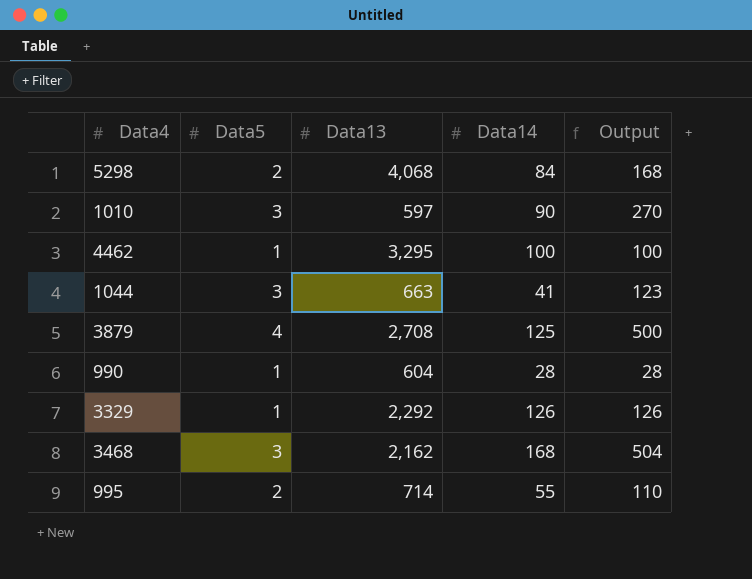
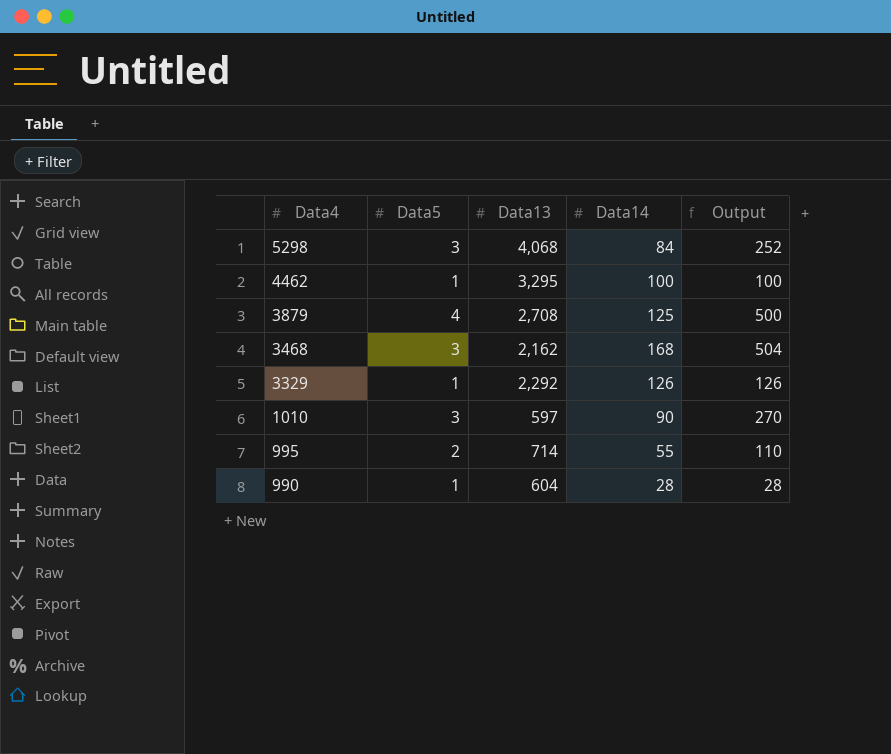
row order: none -> Data4 descending
row 1044: 3 | 663 | 41 | 123 -> none
5298 | Data5: 2 -> 3
5298 | Output: 168 -> 252

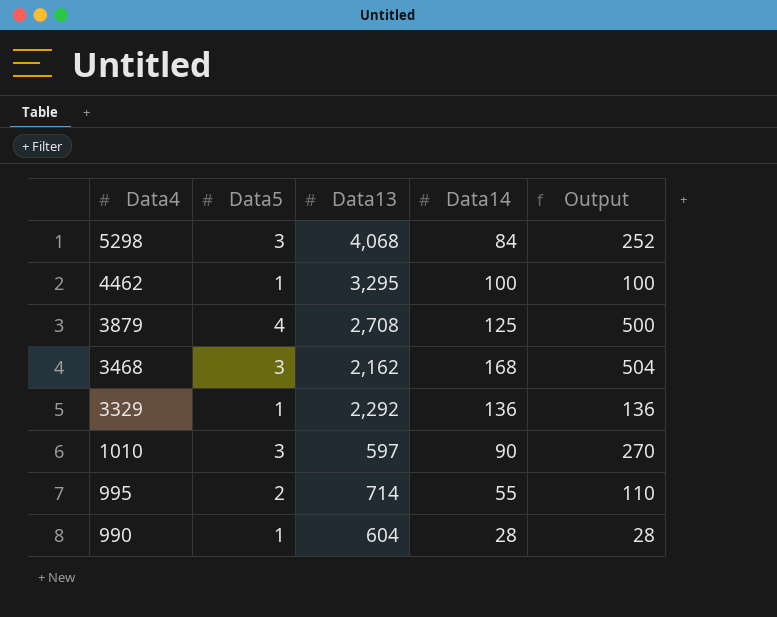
3329 | Data14: 126 -> 136
3329 | Output: 126 -> 136

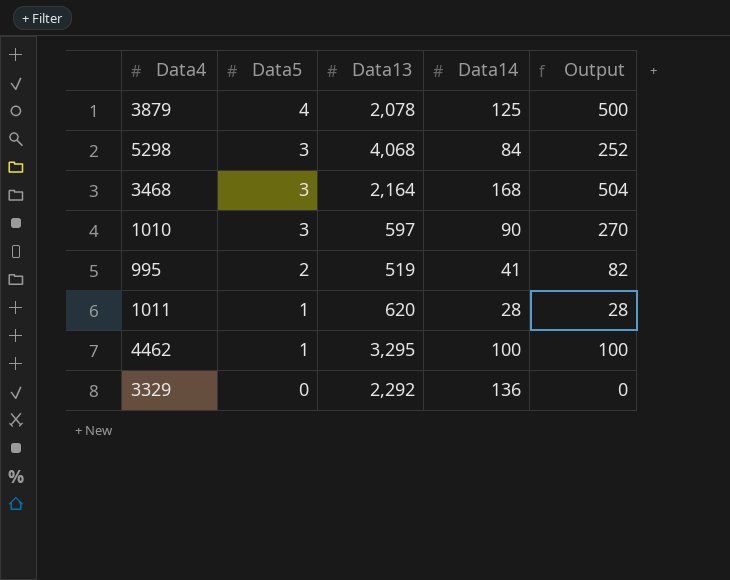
row order: Data4 descending -> Data5 descending
row 990: 1 | 604 | 28 | 28 -> none
3879 | Data13: 2,708 -> 2,078
3468 | Data13: 2,162 -> 2,164
995 | Data13: 714 -> 519
995 | Data14: 55 -> 41
995 | Output: 110 -> 82
row 1011: none -> 1 | 620 | 28 | 28
3329 | Data5: 1 -> 0
3329 | Output: 136 -> 0

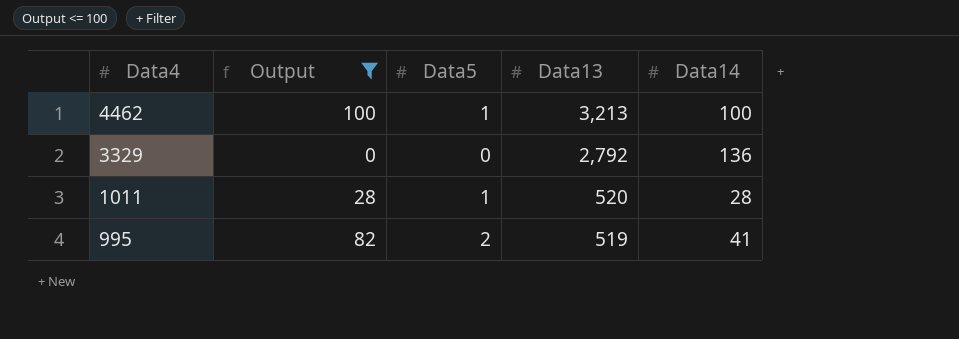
filter: none -> Output <= 100
row order: Data5 descending -> Data4 descending
column Output | position: 5 -> 2
4462 | Data13: 3,295 -> 3,213
3329 | Data13: 2,292 -> 2,792
1011 | Data13: 620 -> 520

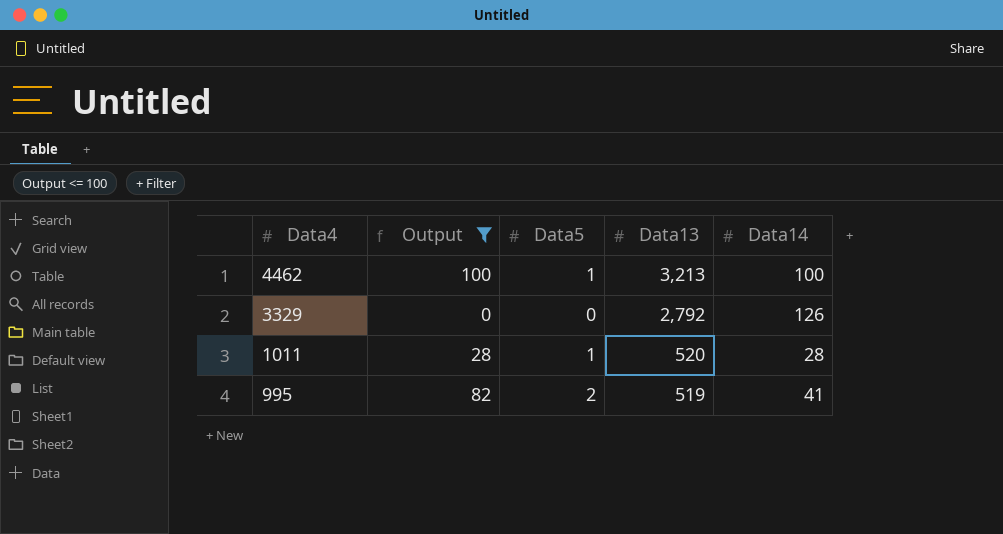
3329 | Data14: 136 -> 126

